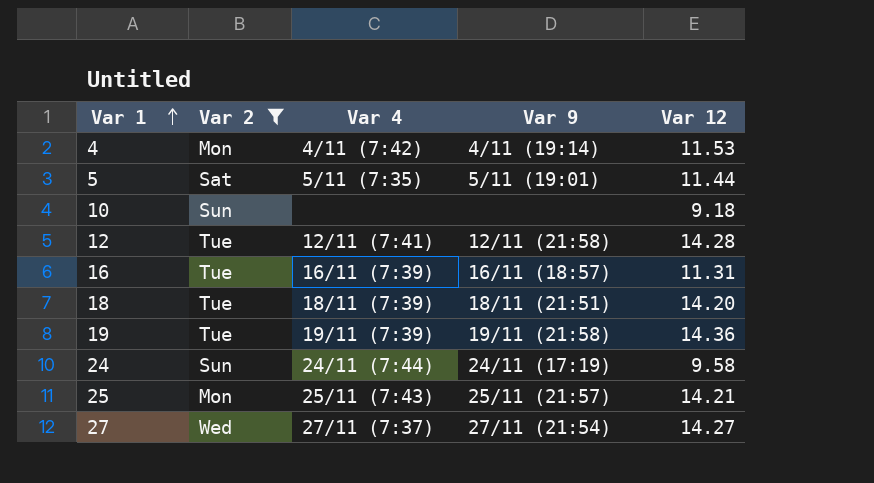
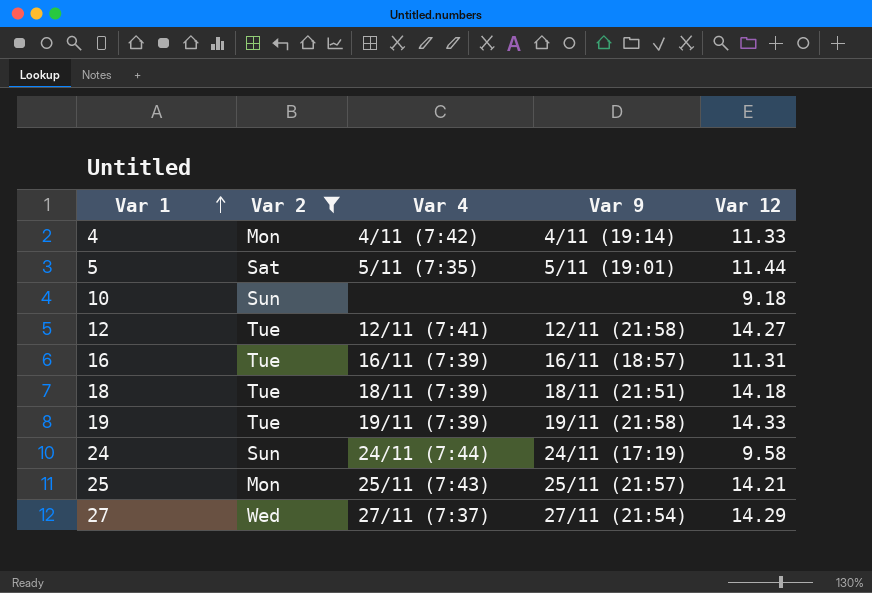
4 | Var 12: 11.53 -> 11.33
12 | Var 12: 14.28 -> 14.27
18 | Var 12: 14.20 -> 14.18
19 | Var 12: 14.36 -> 14.33
27 | Var 12: 14.27 -> 14.29

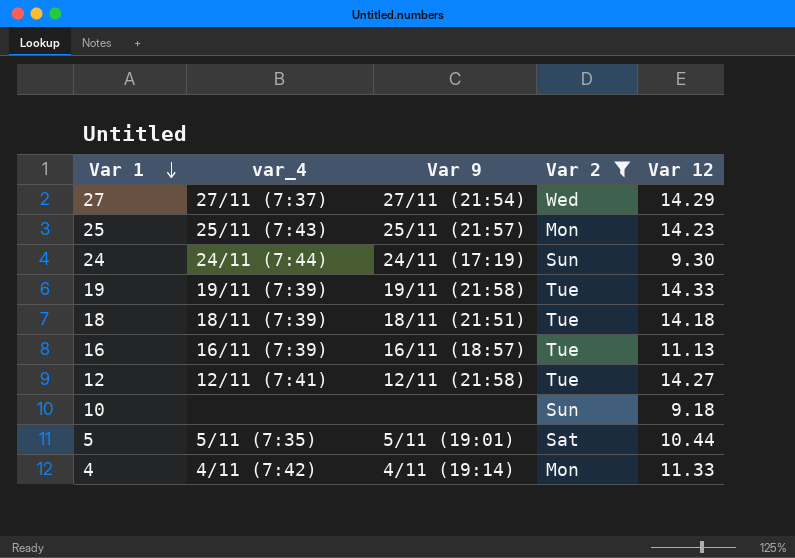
row order: Var 1 ascending -> Var 1 descending
column name: Var 4 -> var_4
column Var 2 | position: 2 -> 4
25 | Var 12: 14.21 -> 14.23
24 | Var 12: 9.58 -> 9.30
16 | Var 12: 11.31 -> 11.13
5 | Var 12: 11.44 -> 10.44

